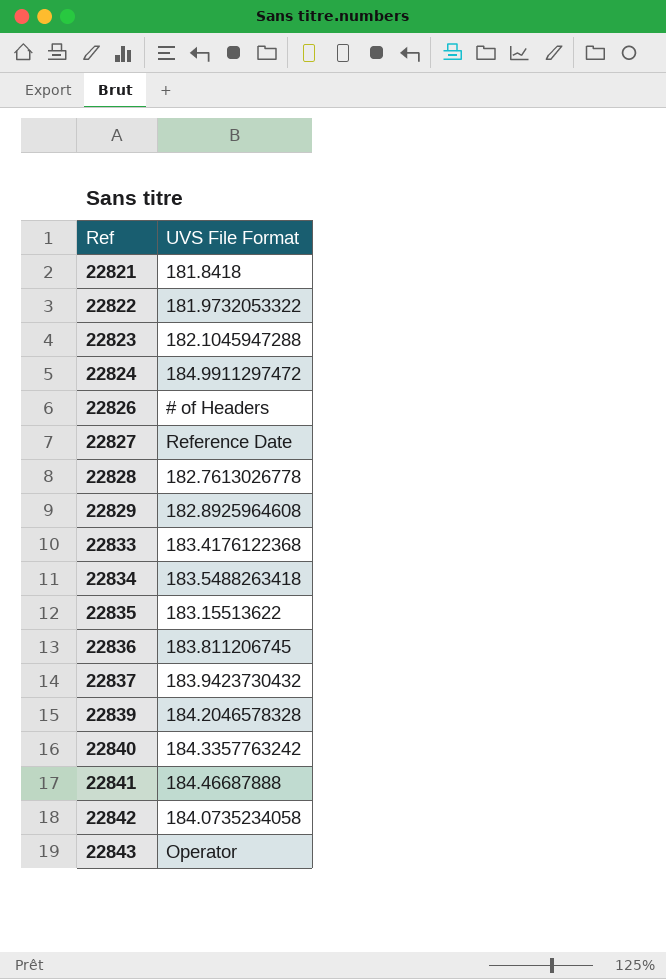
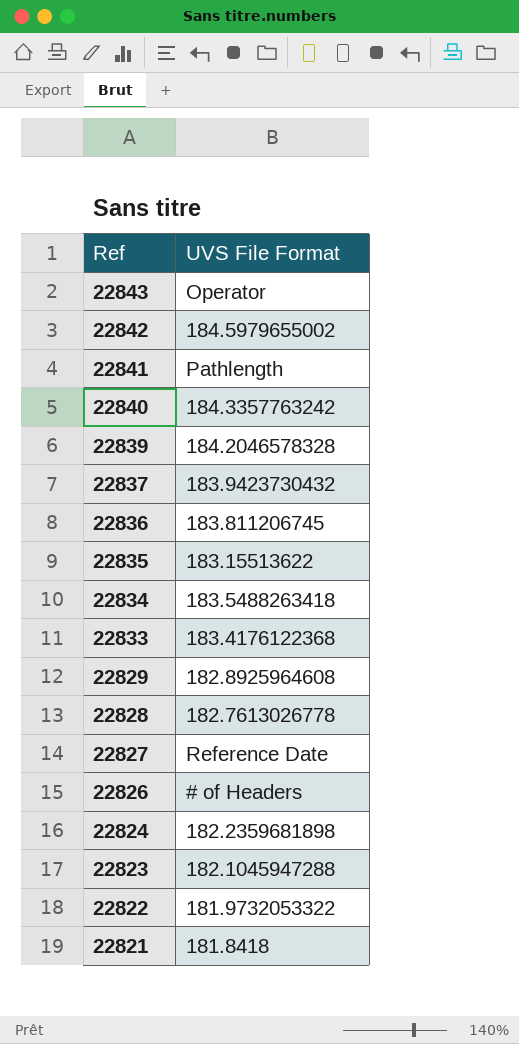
row order: Ref ascending -> Ref descending
22842 | UVS File Format: 184.0735234058 -> 184.5979655002
22841 | UVS File Format: 184.46687888 -> Pathlength
22824 | UVS File Format: 184.9911297472 -> 182.2359681898

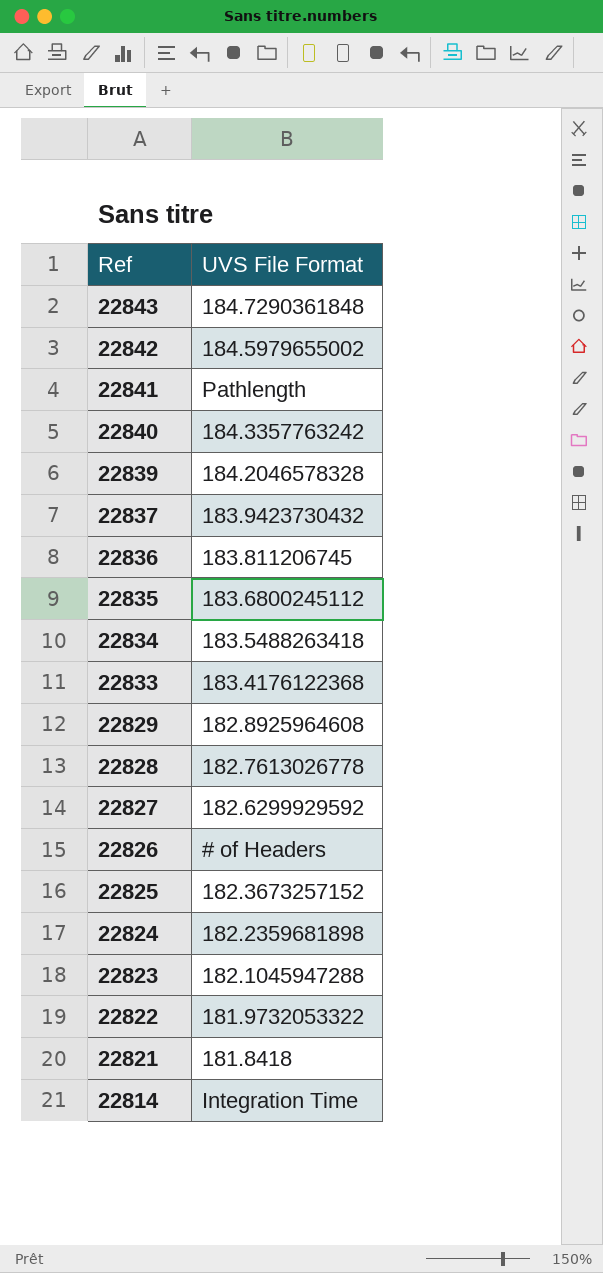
22843 | UVS File Format: Operator -> 184.7290361848
22835 | UVS File Format: 183.15513622 -> 183.6800245112
22827 | UVS File Format: Reference Date -> 182.6299929592
row 22825: none -> 182.3673257152
row 22814: none -> Integration Time

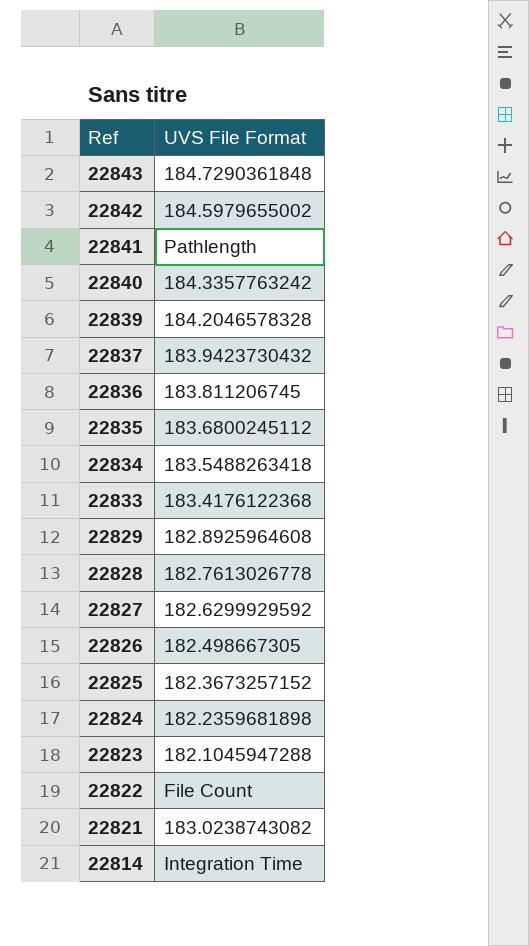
22826 | UVS File Format: # of Headers -> 182.498667305
22822 | UVS File Format: 181.9732053322 -> File Count
22821 | UVS File Format: 181.8418 -> 183.0238743082

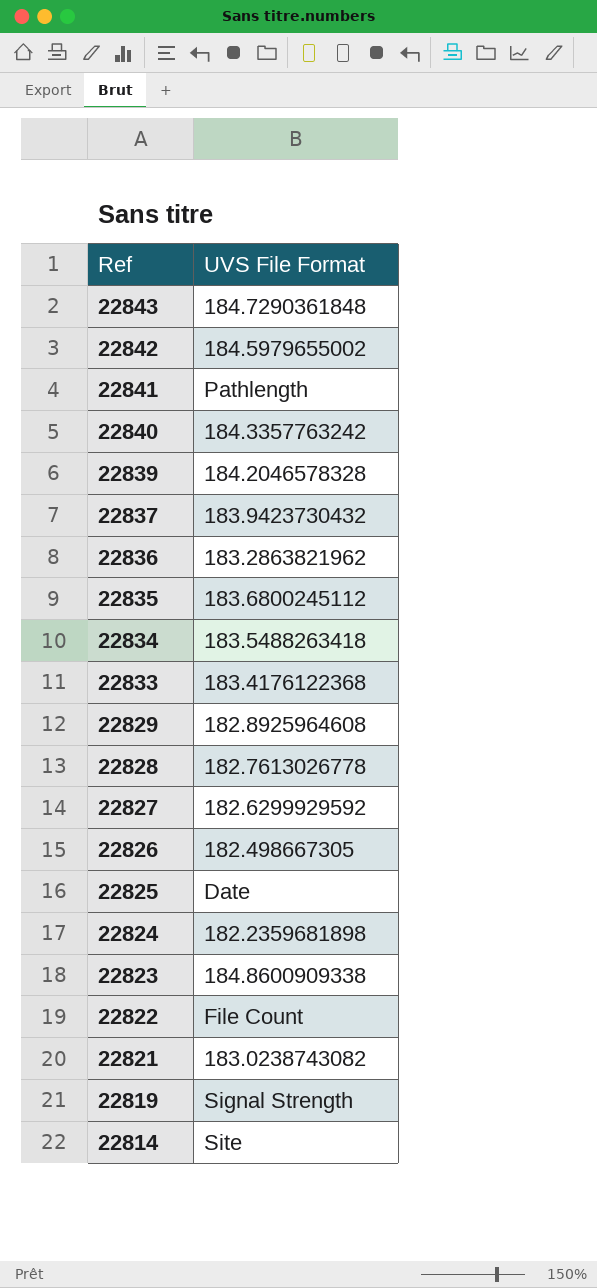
22836 | UVS File Format: 183.811206745 -> 183.2863821962
22825 | UVS File Format: 182.3673257152 -> Date
22823 | UVS File Format: 182.1045947288 -> 184.8600909338
row 22819: none -> Signal Strength
22814 | UVS File Format: Integration Time -> Site

